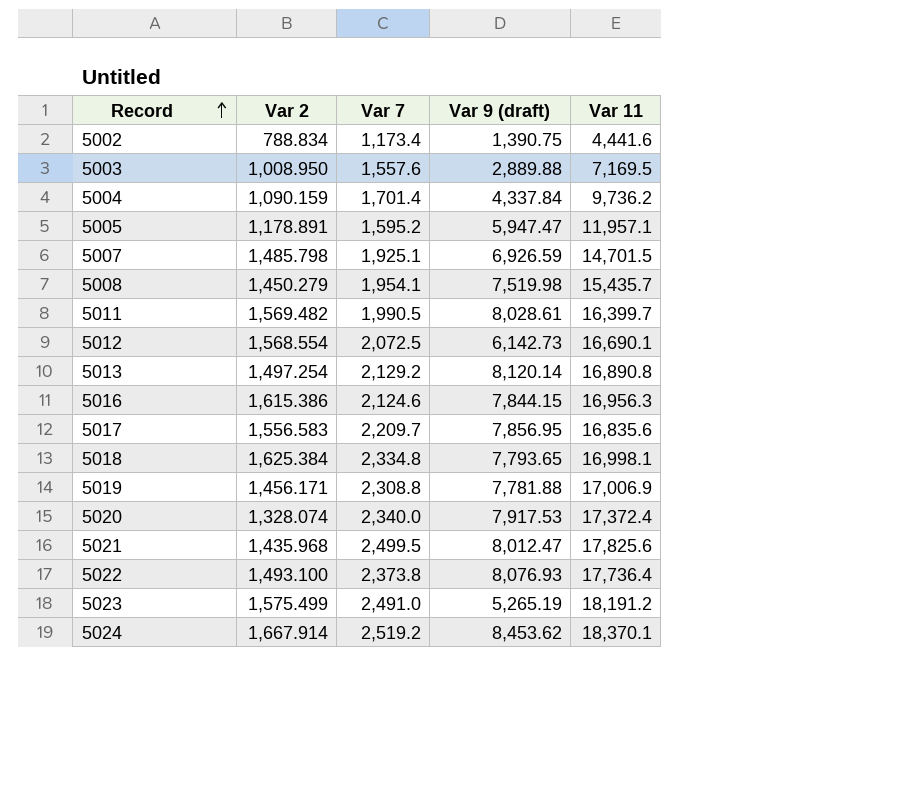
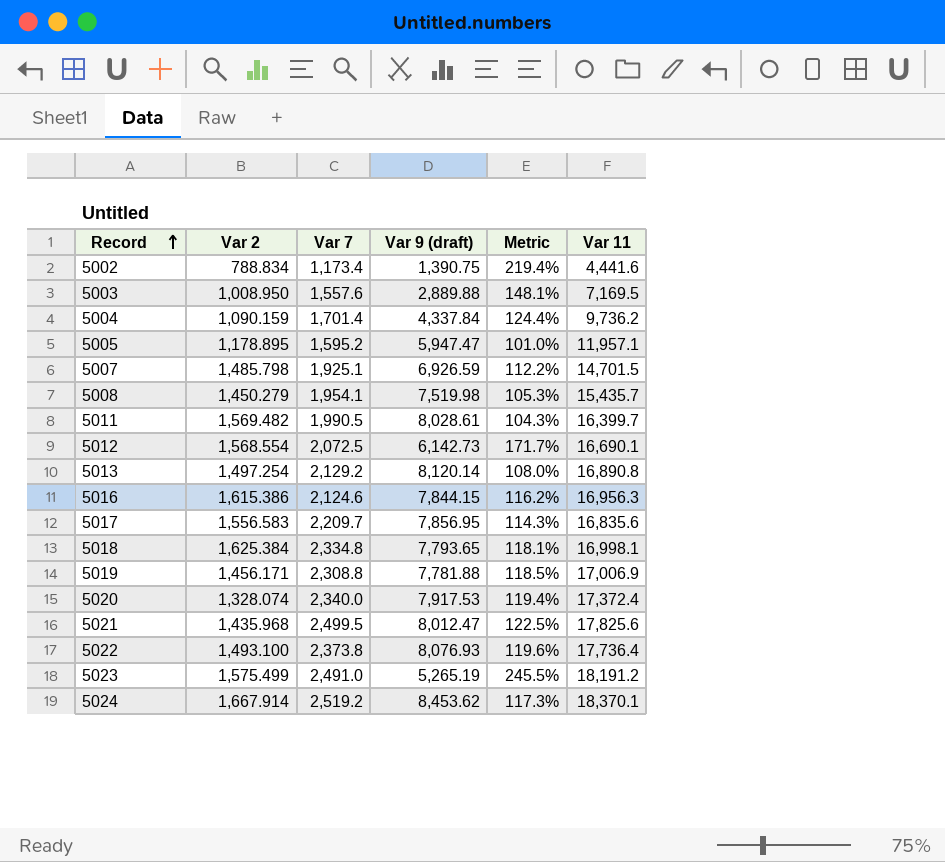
column Metric | formula: none -> ([Var 11] - [Var 9 (draft)]) / [Var 9 (draft)]
5005 | Var 2: 1,178.891 -> 1,178.895

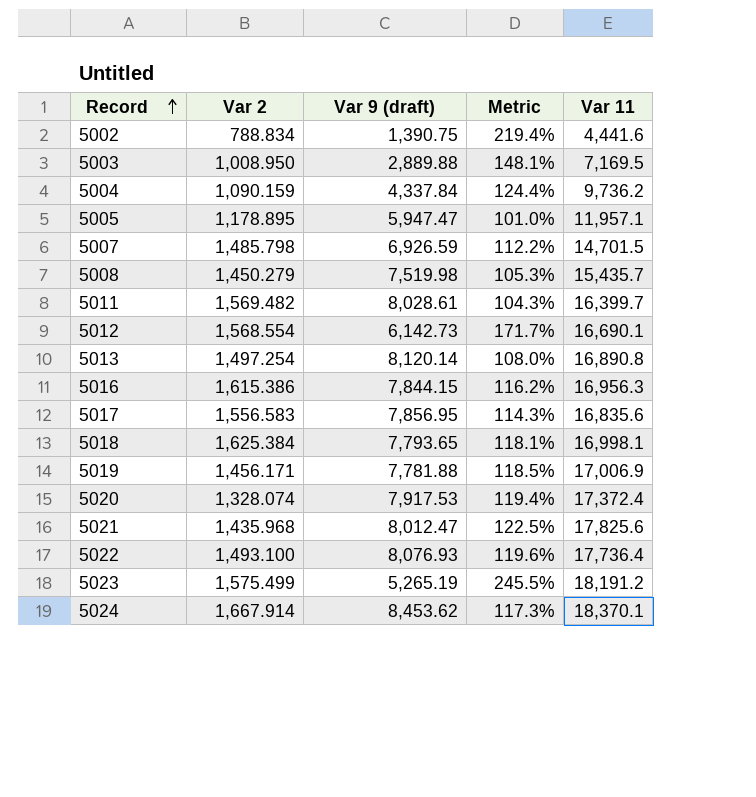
column Var 7 | position: 3 -> none

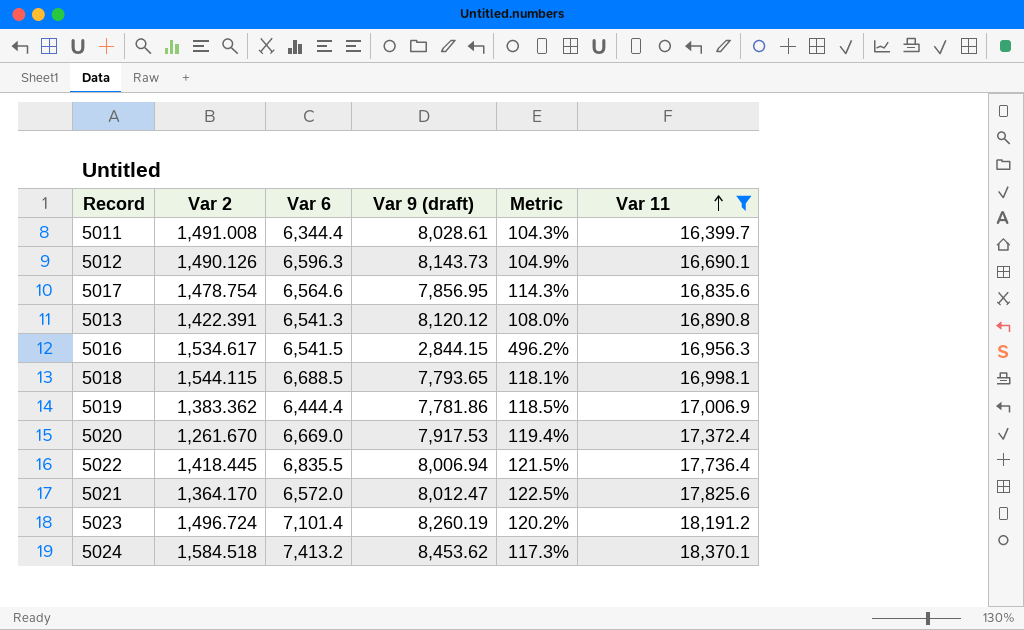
filter: none -> Var 11 >= 16,399.7
row order: Record ascending -> Var 11 ascending
column Var 6 | position: none -> 3
5011 | Var 2: 1,569.482 -> 1,491.008
5012 | Var 2: 1,568.554 -> 1,490.126
5012 | Var 9 (draft): 6,142.73 -> 8,143.73
5012 | Metric: 171.7% -> 104.9%
5017 | Var 2: 1,556.583 -> 1,478.754
5013 | Var 2: 1,497.254 -> 1,422.391
5013 | Var 9 (draft): 8,120.14 -> 8,120.12
5016 | Var 2: 1,615.386 -> 1,534.617
5016 | Var 9 (draft): 7,844.15 -> 2,844.15
5016 | Metric: 116.2% -> 496.2%
5018 | Var 2: 1,625.384 -> 1,544.115
5019 | Var 2: 1,456.171 -> 1,383.362
5019 | Var 9 (draft): 7,781.88 -> 7,781.86
5020 | Var 2: 1,328.074 -> 1,261.670
5022 | Var 2: 1,493.100 -> 1,418.445
5022 | Var 9 (draft): 8,076.93 -> 8,006.94
5022 | Metric: 119.6% -> 121.5%
5021 | Var 2: 1,435.968 -> 1,364.170
5023 | Var 2: 1,575.499 -> 1,496.724
5023 | Var 9 (draft): 5,265.19 -> 8,260.19
5023 | Metric: 245.5% -> 120.2%
5024 | Var 2: 1,667.914 -> 1,584.518

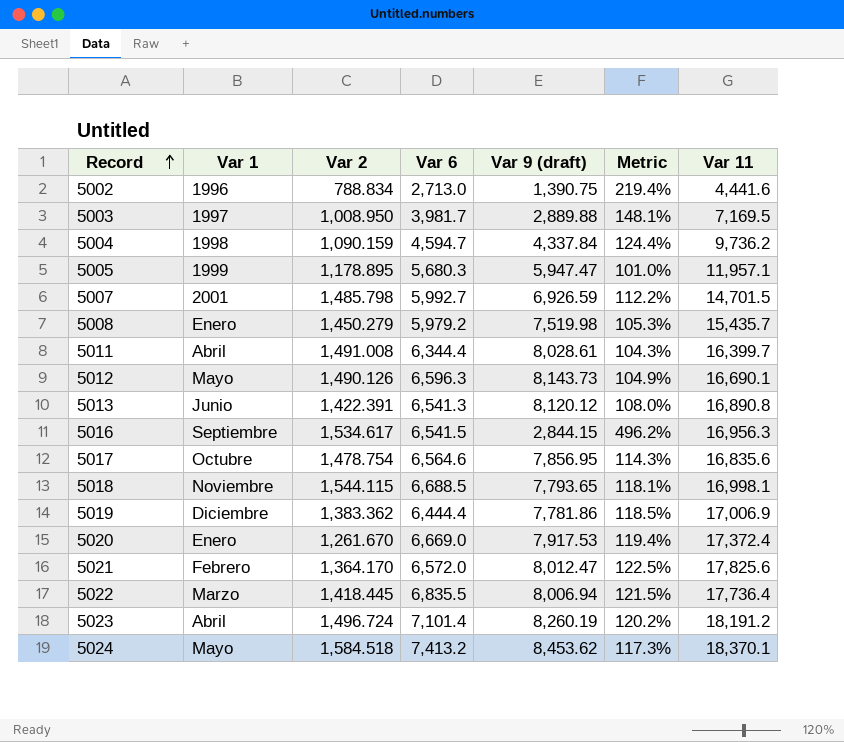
filter: Var 11 >= 16,399.7 -> none
row order: Var 11 ascending -> Record ascending
column Var 1 | position: none -> 2

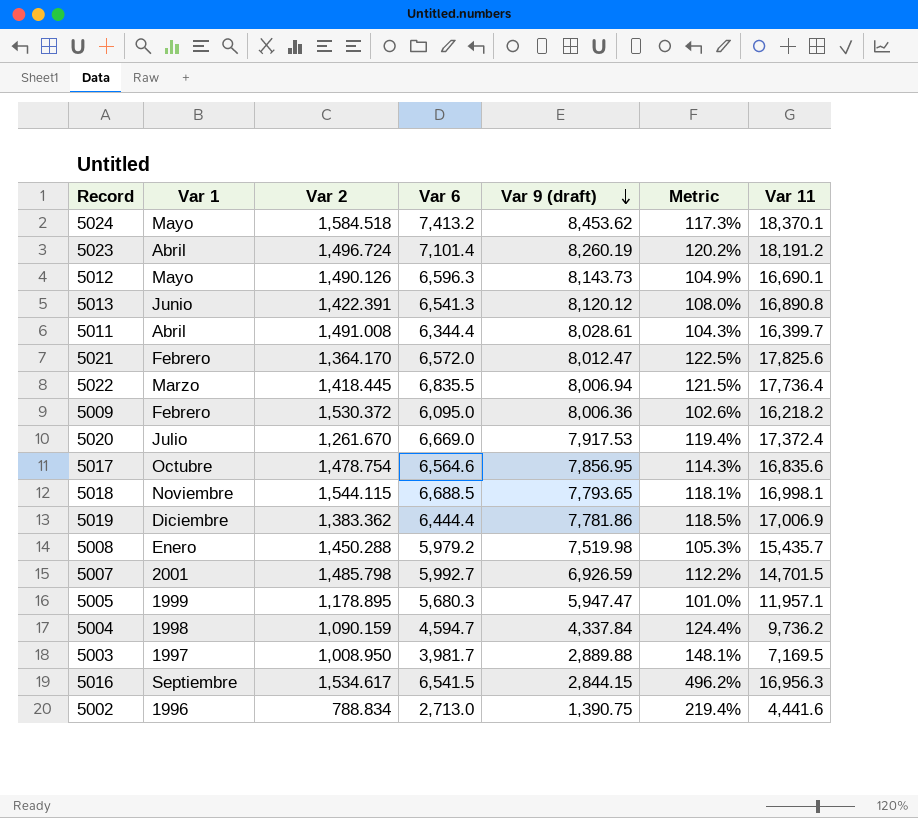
row order: Record ascending -> Var 9 (draft) descending
row 5009: none -> Febrero | 1,530.372 | 6,095.0 | 8,006.36 | 102.6% | 16,218.2
5020 | Var 1: Enero -> Julio
5008 | Var 2: 1,450.279 -> 1,450.288

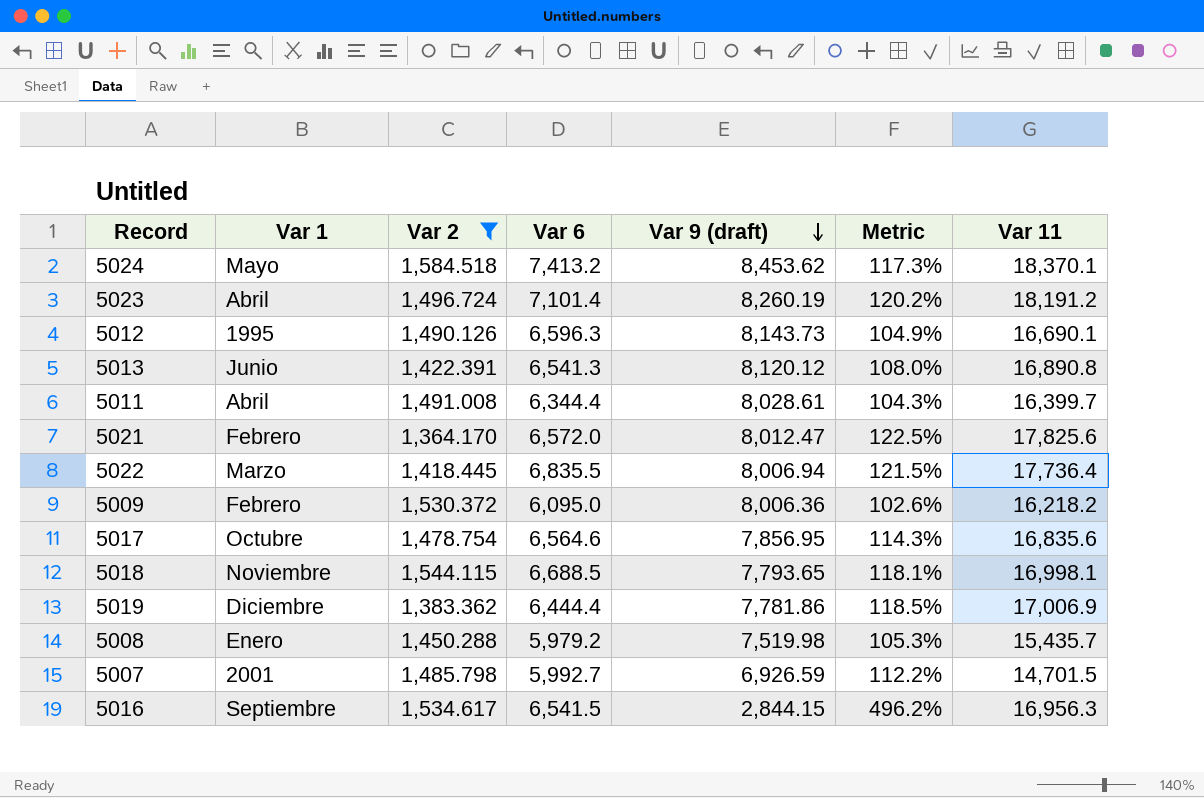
filter: none -> Var 2 >= 1,364.170
5012 | Var 1: Mayo -> 1995

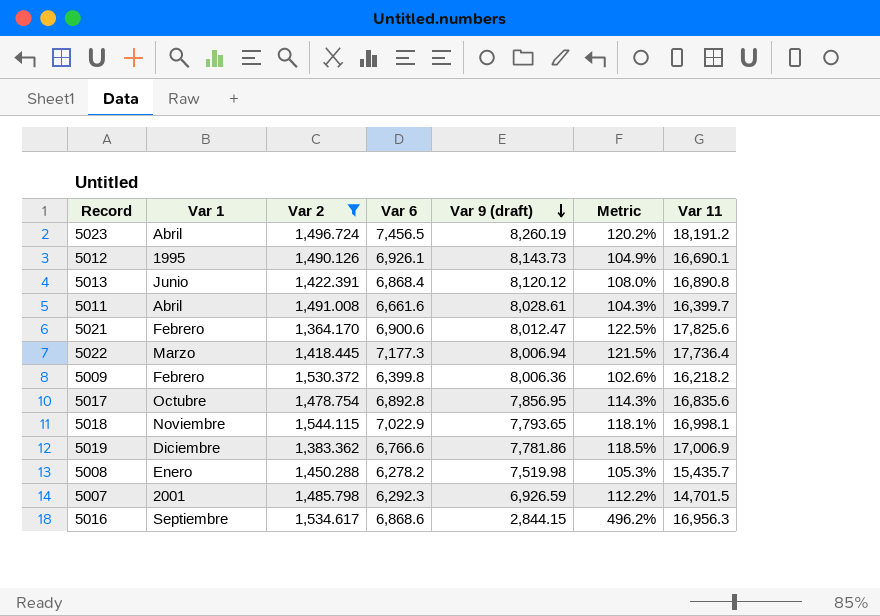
row 5024: Mayo | 1,584.518 | 7,413.2 | 8,453.62 | 117.3% | 18,370.1 -> none
5023 | Var 6: 7,101.4 -> 7,456.5
5012 | Var 6: 6,596.3 -> 6,926.1
5013 | Var 6: 6,541.3 -> 6,868.4
5011 | Var 6: 6,344.4 -> 6,661.6
5021 | Var 6: 6,572.0 -> 6,900.6
5022 | Var 6: 6,835.5 -> 7,177.3
5009 | Var 6: 6,095.0 -> 6,399.8
5017 | Var 6: 6,564.6 -> 6,892.8
5018 | Var 6: 6,688.5 -> 7,022.9
5019 | Var 6: 6,444.4 -> 6,766.6
5008 | Var 6: 5,979.2 -> 6,278.2
5007 | Var 6: 5,992.7 -> 6,292.3
5016 | Var 6: 6,541.5 -> 6,868.6

